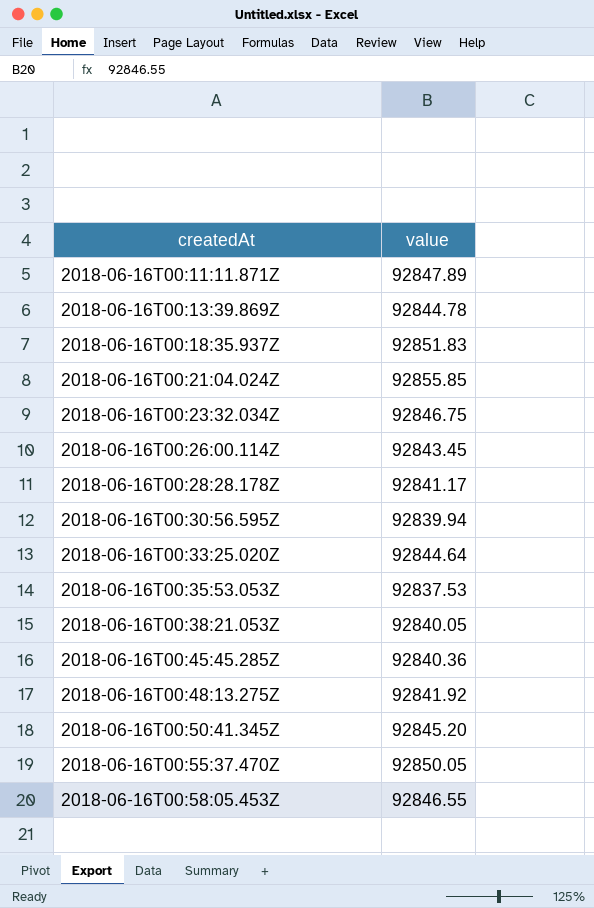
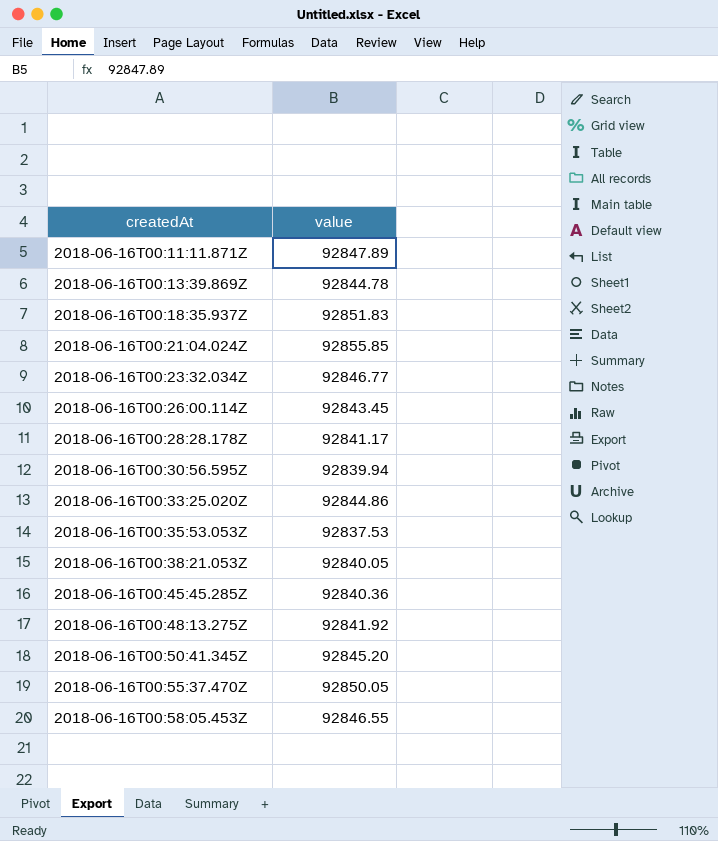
2018-06-16T00:23:32.034Z | value: 92846.75 -> 92846.77
2018-06-16T00:33:25.020Z | value: 92844.64 -> 92844.86

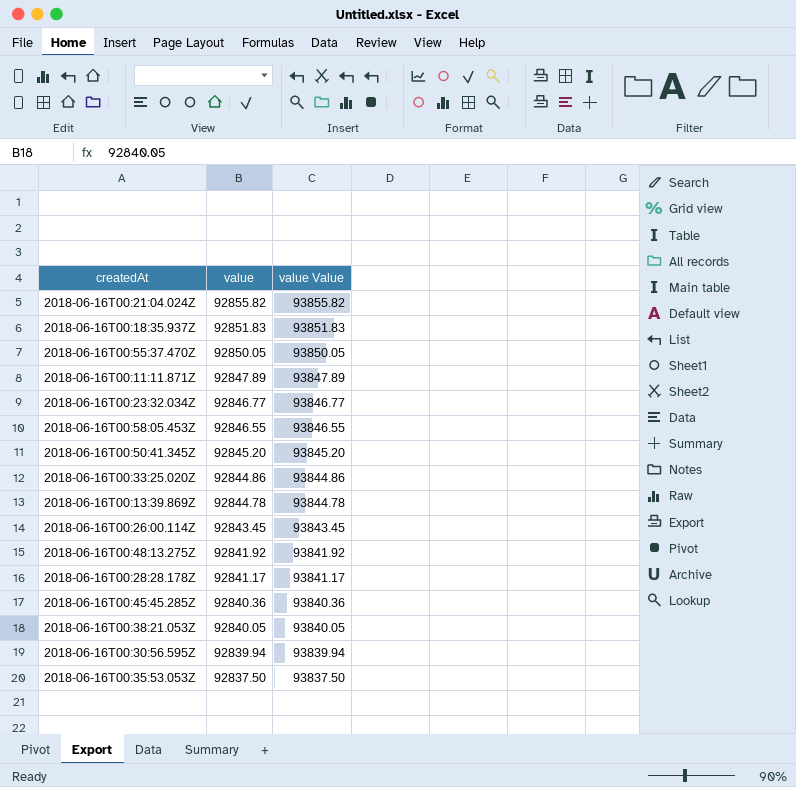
row order: createdAt ascending -> value descending
column value Value | formula: none -> [value] + 1000
2018-06-16T00:21:04.024Z | value: 92855.85 -> 92855.82
2018-06-16T00:35:53.053Z | value: 92837.53 -> 92837.50

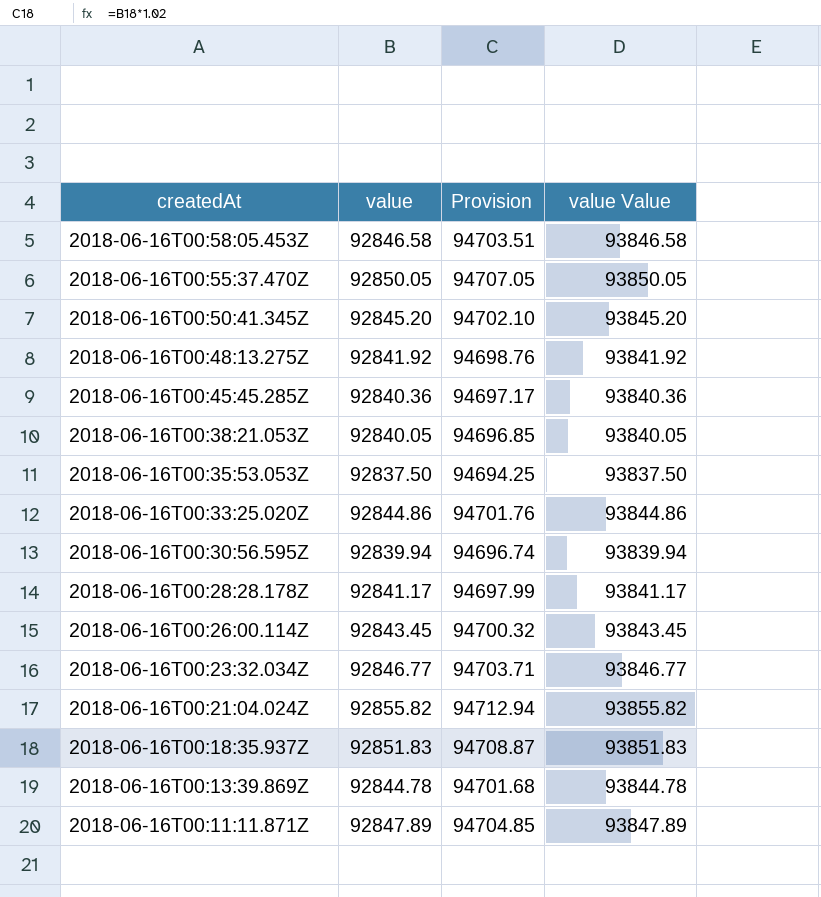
row order: value descending -> createdAt descending
column Provision | formula: none -> [value] * 1.02
2018-06-16T00:58:05.453Z | value: 92846.55 -> 92846.58
2018-06-16T00:58:05.453Z | value Value: 93846.55 -> 93846.58

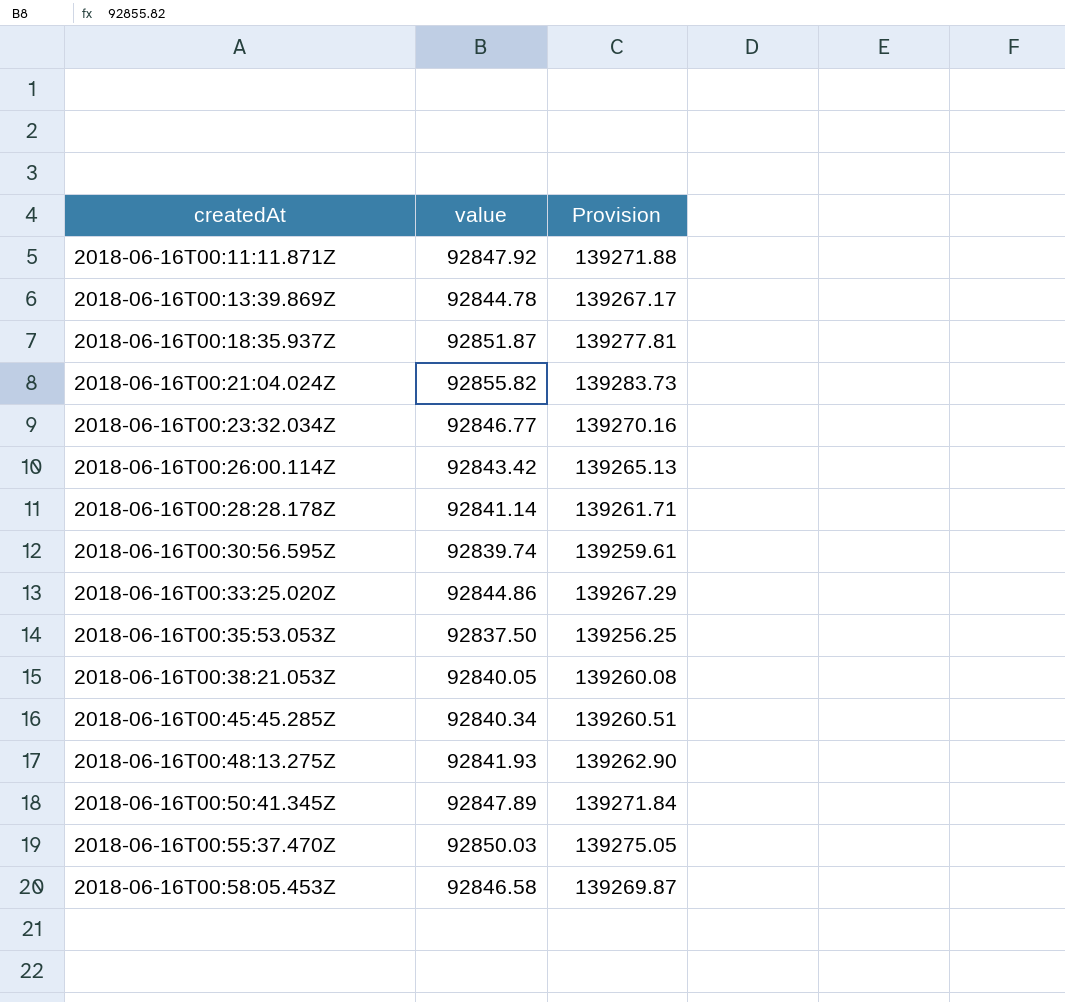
row order: createdAt descending -> createdAt ascending
column value Value | formula: [value] + 1000 -> none
column Provision | formula: [value] * 1.02 -> [value] * 1.5
2018-06-16T00:11:11.871Z | value: 92847.89 -> 92847.92
2018-06-16T00:18:35.937Z | value: 92851.83 -> 92851.87
2018-06-16T00:26:00.114Z | value: 92843.45 -> 92843.42
2018-06-16T00:28:28.178Z | value: 92841.17 -> 92841.14
2018-06-16T00:30:56.595Z | value: 92839.94 -> 92839.74
2018-06-16T00:45:45.285Z | value: 92840.36 -> 92840.34
2018-06-16T00:48:13.275Z | value: 92841.92 -> 92841.93
2018-06-16T00:50:41.345Z | value: 92845.20 -> 92847.89
2018-06-16T00:55:37.470Z | value: 92850.05 -> 92850.03

